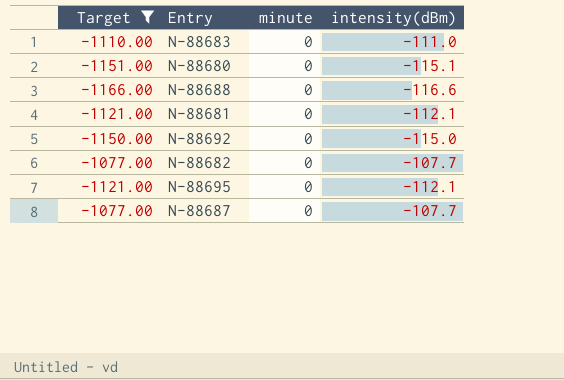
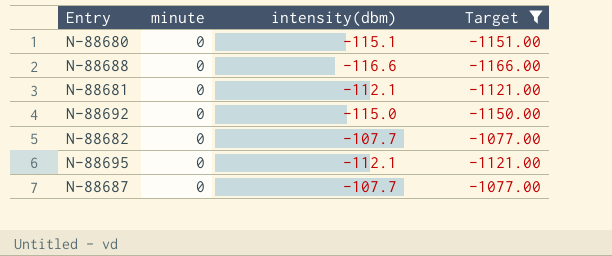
column name: intensity(dBm) -> intensity(dbm)
column Target | position: 1 -> 4
row N-88683: -1110.00 | 0 | -111.0 -> none

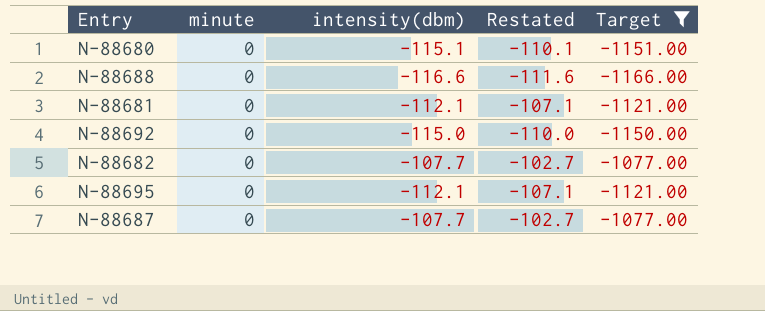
column Restated | formula: none -> [intensity(dbm)] + 5

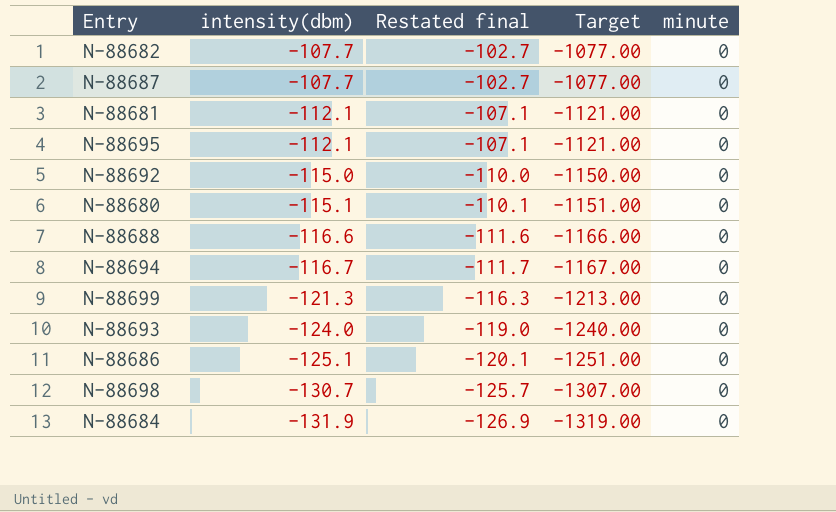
filter: Target >= -1166.00 -> none
row order: none -> intensity(dbm) descending
column name: Restated -> Restated final
column minute | position: 2 -> 5

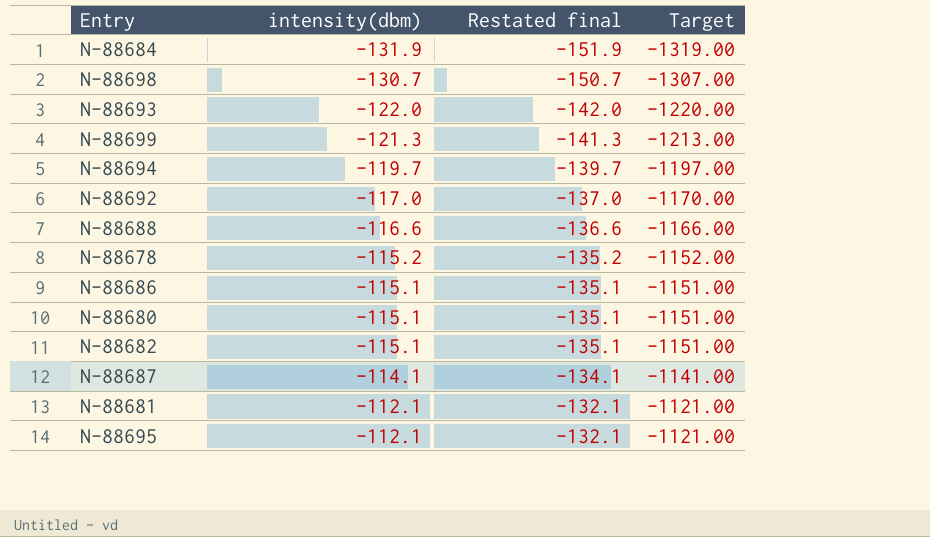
row order: intensity(dbm) descending -> intensity(dbm) ascending
column minute | position: 5 -> none
column Restated final | formula: [intensity(dbm)] + 5 -> [intensity(dbm)] - 20
N-88693 | intensity(dbm): -124.0 -> -122.0
N-88693 | Target: -1240.00 -> -1220.00
N-88694 | intensity(dbm): -116.7 -> -119.7
N-88694 | Target: -1167.00 -> -1197.00
N-88692 | intensity(dbm): -115.0 -> -117.0
N-88692 | Target: -1150.00 -> -1170.00
row N-88678: none -> -115.2 | -135.2 | -1152.00
N-88686 | intensity(dbm): -125.1 -> -115.1
N-88686 | Target: -1251.00 -> -1151.00
N-88682 | intensity(dbm): -107.7 -> -115.1
N-88682 | Target: -1077.00 -> -1151.00
N-88687 | intensity(dbm): -107.7 -> -114.1
N-88687 | Target: -1077.00 -> -1141.00

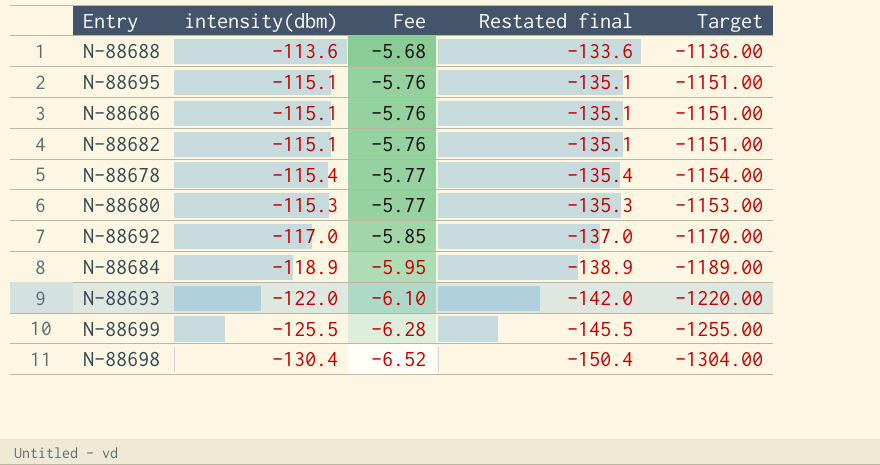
row order: intensity(dbm) ascending -> Fee descending
column Fee | formula: none -> [intensity(dbm)] * 0.05
row N-88694: -119.7 | -139.7 | -1197.00 -> none
row N-88687: -114.1 | -134.1 | -1141.00 -> none
row N-88681: -112.1 | -132.1 | -1121.00 -> none
N-88688 | intensity(dbm): -116.6 -> -113.6
N-88688 | Restated final: -136.6 -> -133.6
N-88688 | Target: -1166.00 -> -1136.00
N-88695 | intensity(dbm): -112.1 -> -115.1
N-88695 | Restated final: -132.1 -> -135.1
N-88695 | Target: -1121.00 -> -1151.00
N-88678 | intensity(dbm): -115.2 -> -115.4
N-88678 | Restated final: -135.2 -> -135.4
N-88678 | Target: -1152.00 -> -1154.00
N-88680 | intensity(dbm): -115.1 -> -115.3
N-88680 | Restated final: -135.1 -> -135.3
N-88680 | Target: -1151.00 -> -1153.00
N-88684 | intensity(dbm): -131.9 -> -118.9
N-88684 | Restated final: -151.9 -> -138.9
N-88684 | Target: -1319.00 -> -1189.00
N-88699 | intensity(dbm): -121.3 -> -125.5
N-88699 | Restated final: -141.3 -> -145.5
N-88699 | Target: -1213.00 -> -1255.00
N-88698 | intensity(dbm): -130.7 -> -130.4
N-88698 | Restated final: -150.7 -> -150.4
N-88698 | Target: -1307.00 -> -1304.00

